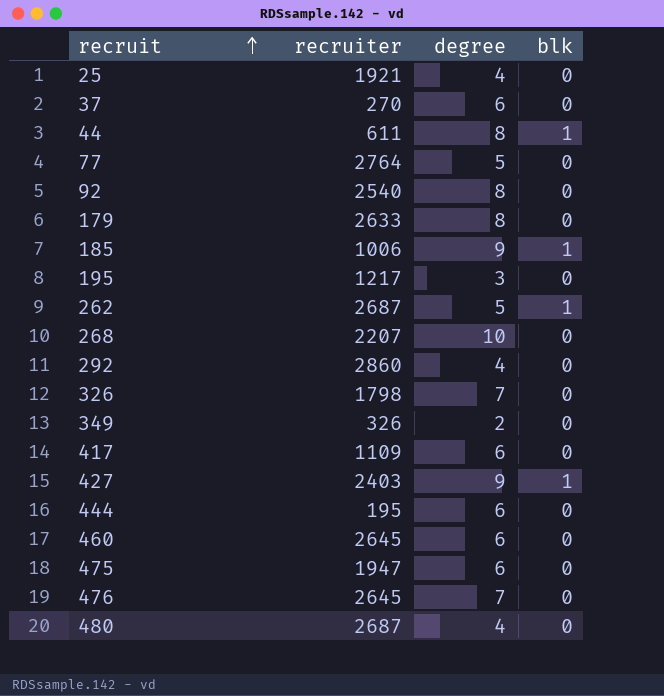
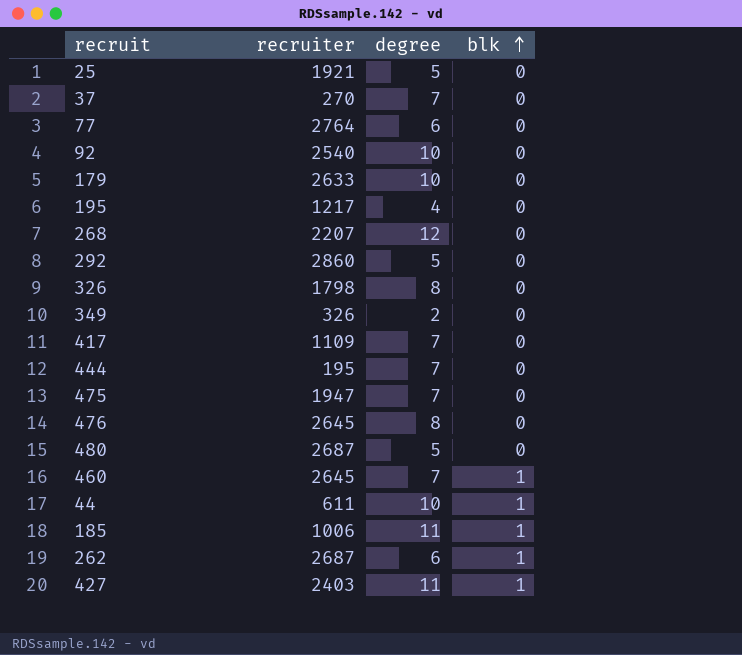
row order: recruit ascending -> blk ascending
25 | degree: 4 -> 5
37 | degree: 6 -> 7
77 | degree: 5 -> 6
92 | degree: 8 -> 10
179 | degree: 8 -> 10
195 | degree: 3 -> 4
268 | degree: 10 -> 12
292 | degree: 4 -> 5
326 | degree: 7 -> 8
417 | degree: 6 -> 7
444 | degree: 6 -> 7
475 | degree: 6 -> 7
476 | degree: 7 -> 8
480 | degree: 4 -> 5
460 | degree: 6 -> 7
460 | blk: 0 -> 1
44 | degree: 8 -> 10
185 | degree: 9 -> 11
262 | degree: 5 -> 6
427 | degree: 9 -> 11

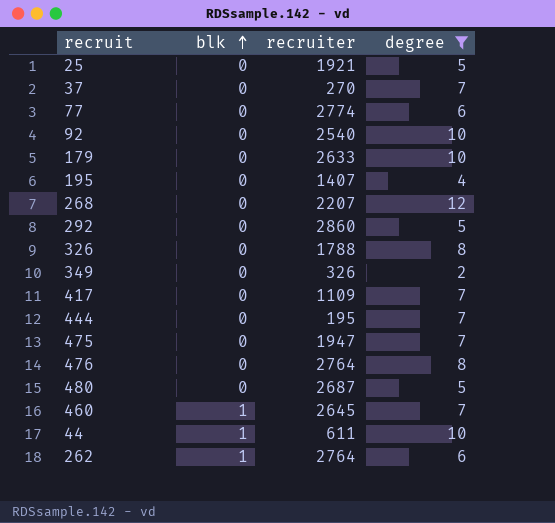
filter: none -> degree != 11
column blk | position: 4 -> 2
77 | recruiter: 2764 -> 2774
195 | recruiter: 1217 -> 1407
326 | recruiter: 1798 -> 1788
476 | recruiter: 2645 -> 2764
262 | recruiter: 2687 -> 2764

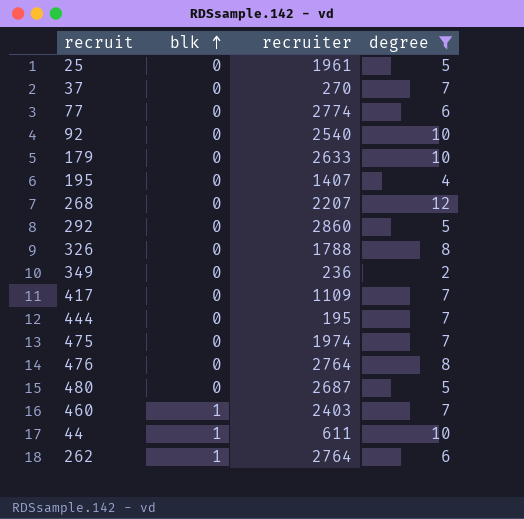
25 | recruiter: 1921 -> 1961
349 | recruiter: 326 -> 236
475 | recruiter: 1947 -> 1974
460 | recruiter: 2645 -> 2403

